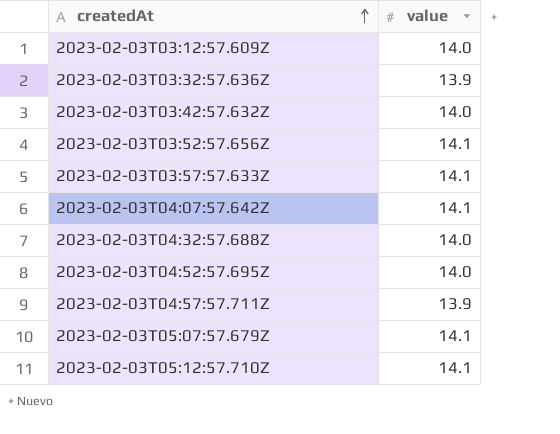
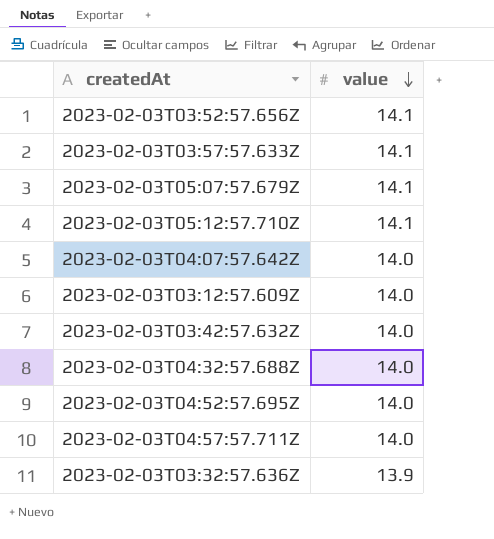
row order: createdAt ascending -> value descending
2023-02-03T04:07:57.642Z | value: 14.1 -> 14.0
2023-02-03T04:57:57.711Z | value: 13.9 -> 14.0

